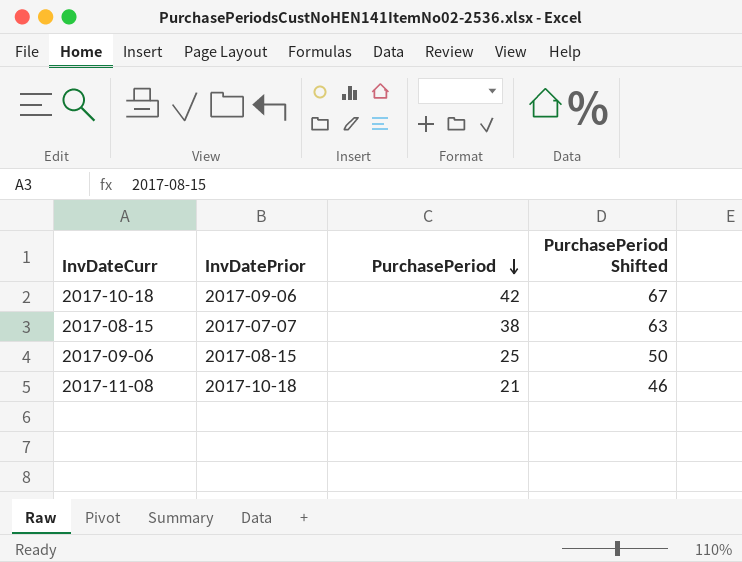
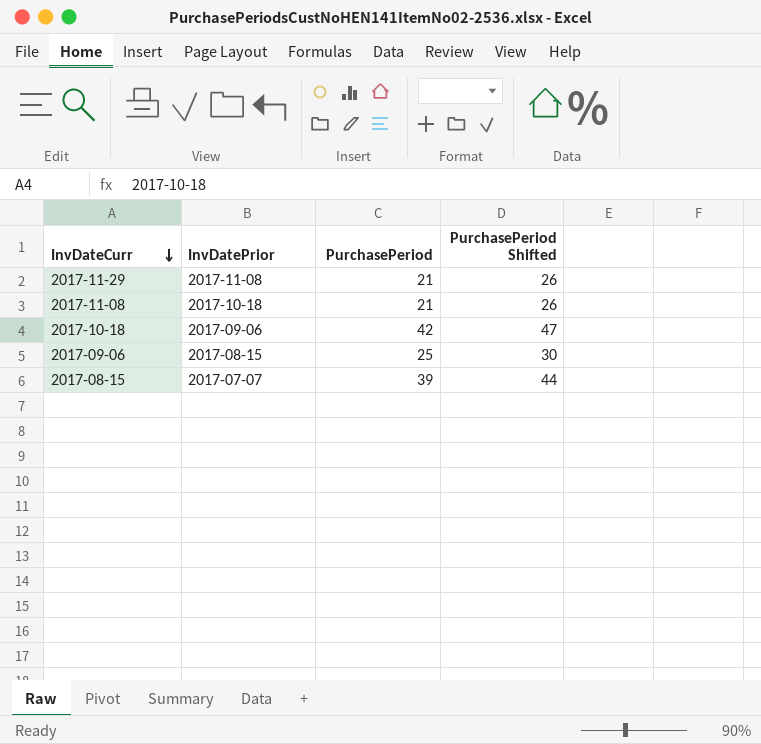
row order: PurchasePeriod descending -> InvDateCurr descending
column PurchasePeriod Shifted | formula: [PurchasePeriod] + 25 -> [PurchasePeriod] + 5
row 2017-11-29: none -> 2017-11-08 | 21 | 26
2017-08-15 | PurchasePeriod: 38 -> 39

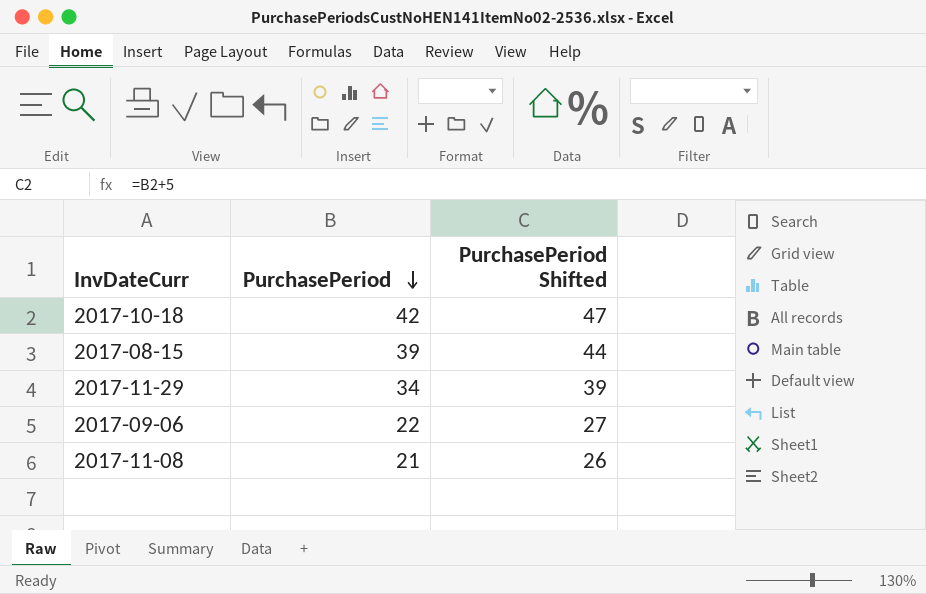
row order: InvDateCurr descending -> PurchasePeriod descending
column InvDatePrior | position: 2 -> none
2017-11-29 | PurchasePeriod: 21 -> 34
2017-11-29 | PurchasePeriod Shifted: 26 -> 39
2017-09-06 | PurchasePeriod: 25 -> 22
2017-09-06 | PurchasePeriod Shifted: 30 -> 27

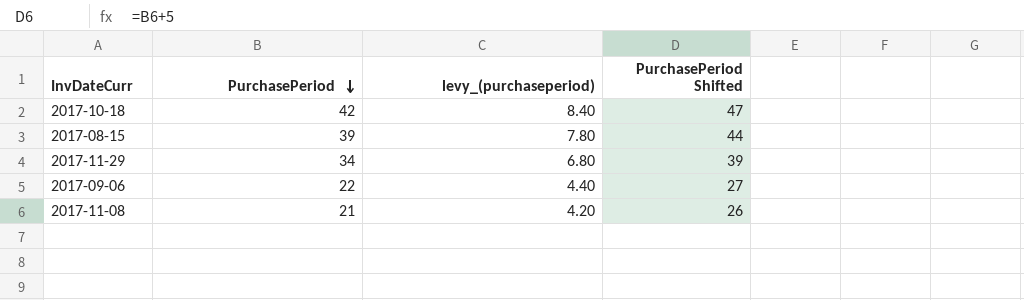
column levy_(purchaseperiod) | formula: none -> [PurchasePeriod] * 0.2

